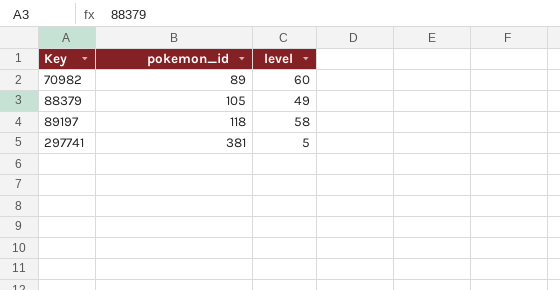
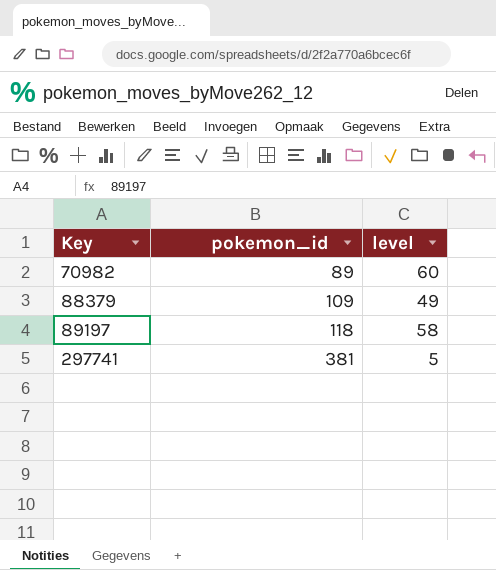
88379 | pokemon_id: 105 -> 109

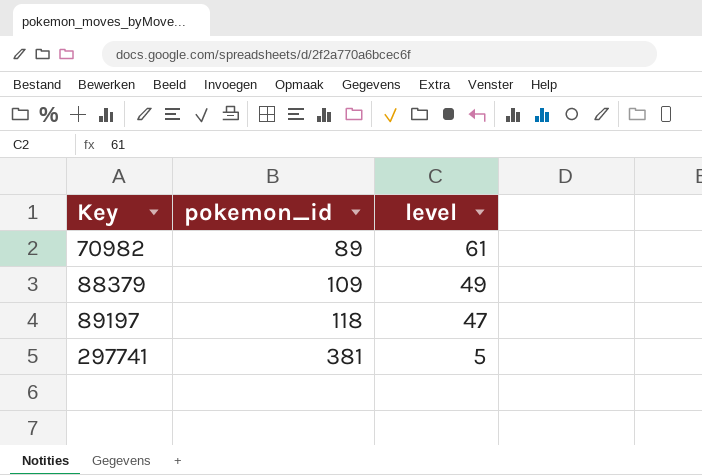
70982 | level: 60 -> 61
89197 | level: 58 -> 47

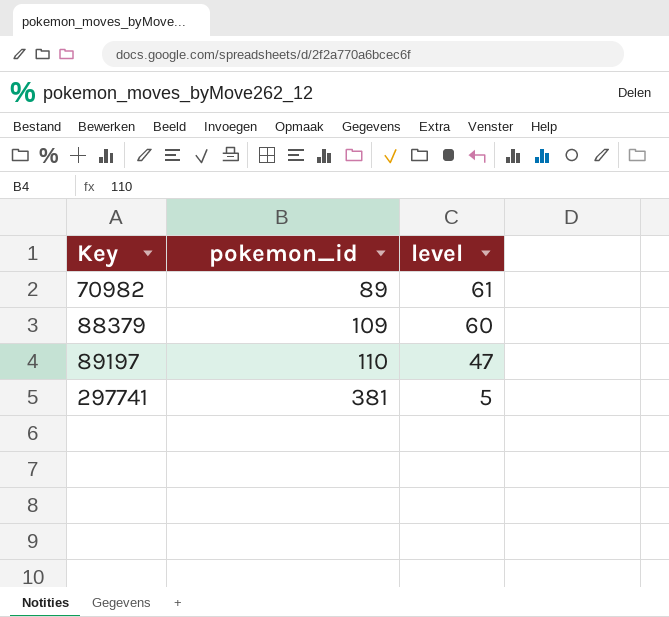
88379 | level: 49 -> 60
89197 | pokemon_id: 118 -> 110

